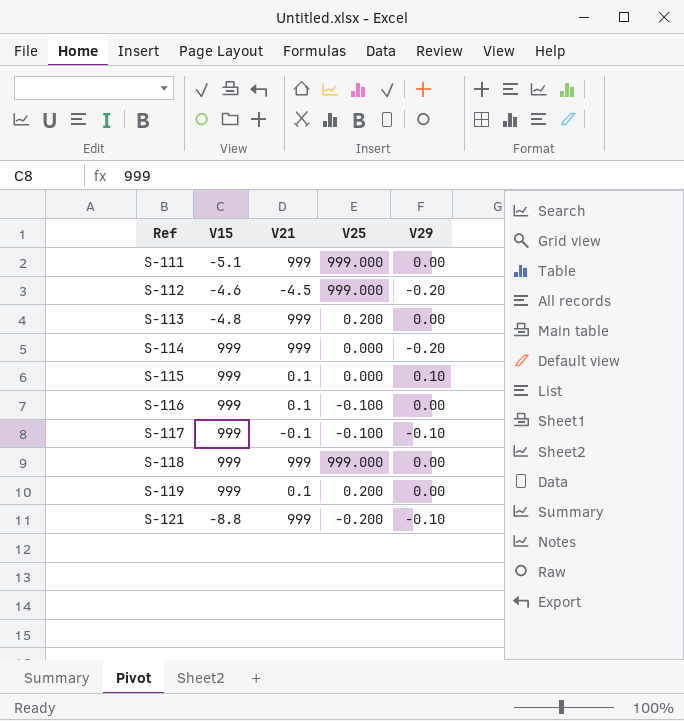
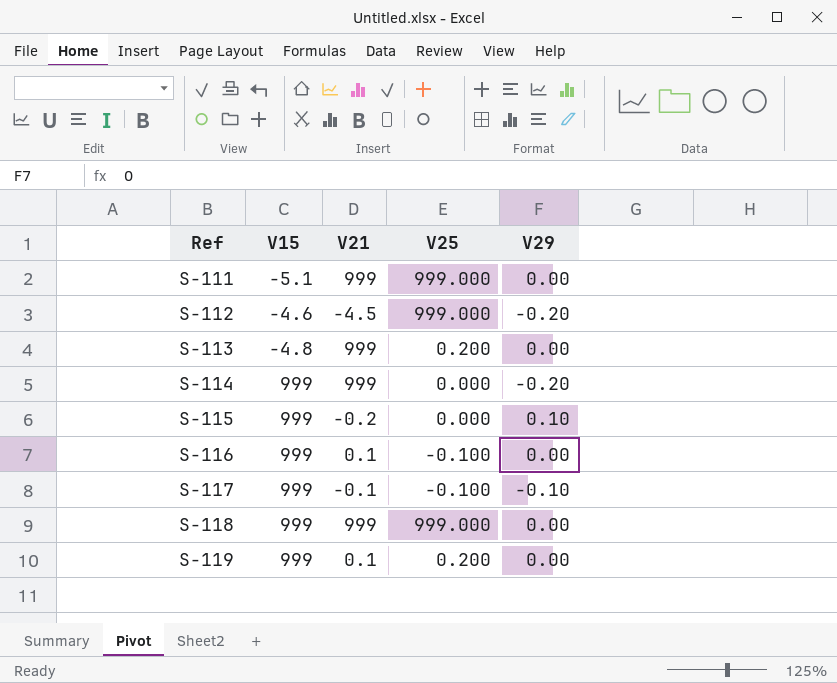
row S-121: -8.8 | 999 | -0.200 | -0.10 -> none
S-115 | V21: 0.1 -> -0.2

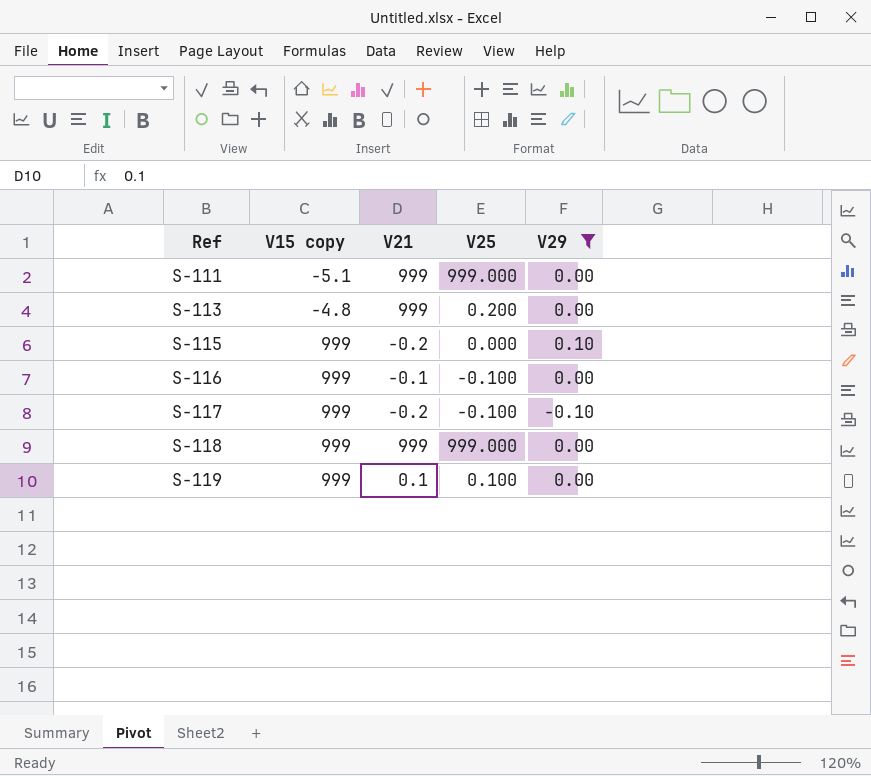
filter: none -> V29 != -0.20
column name: V15 -> V15 copy
S-116 | V21: 0.1 -> -0.1
S-117 | V21: -0.1 -> -0.2
S-119 | V25: 0.200 -> 0.100

